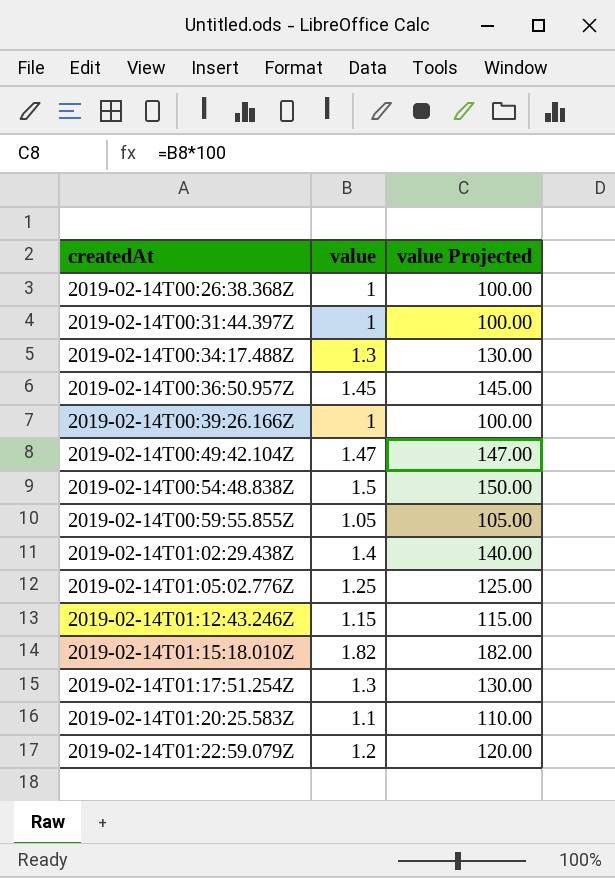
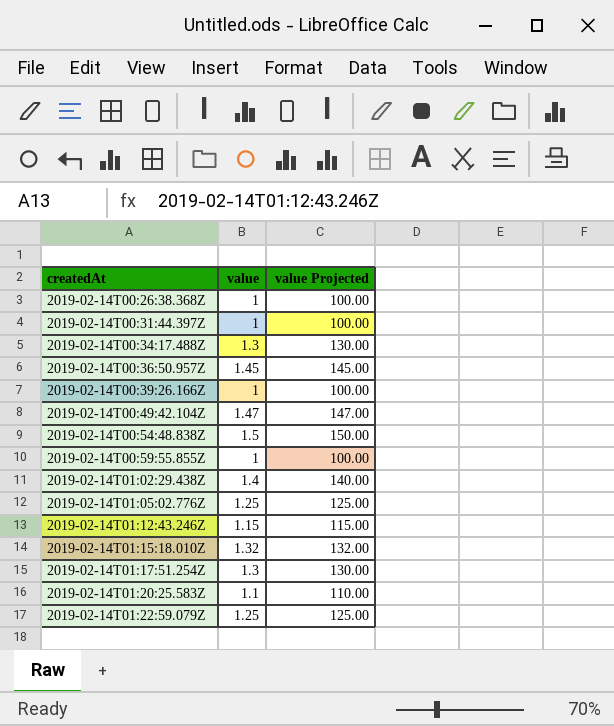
2019-02-14T00:59:55.855Z | value: 1.05 -> 1
2019-02-14T00:59:55.855Z | value Projected: 105.00 -> 100.00
2019-02-14T01:15:18.010Z | value: 1.82 -> 1.32
2019-02-14T01:15:18.010Z | value Projected: 182.00 -> 132.00
2019-02-14T01:22:59.079Z | value: 1.2 -> 1.25
2019-02-14T01:22:59.079Z | value Projected: 120.00 -> 125.00

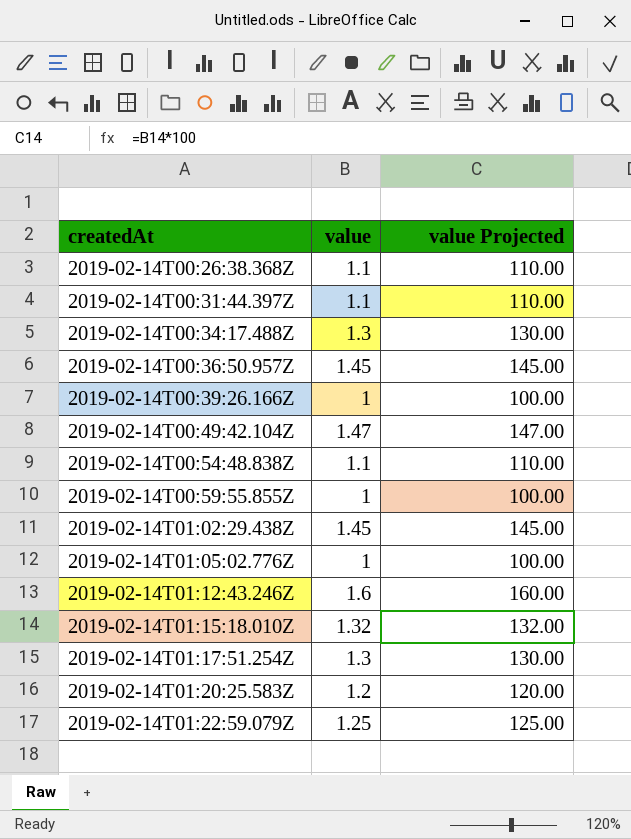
2019-02-14T00:26:38.368Z | value: 1 -> 1.1
2019-02-14T00:26:38.368Z | value Projected: 100.00 -> 110.00
2019-02-14T00:31:44.397Z | value: 1 -> 1.1
2019-02-14T00:31:44.397Z | value Projected: 100.00 -> 110.00
2019-02-14T00:54:48.838Z | value: 1.5 -> 1.1
2019-02-14T00:54:48.838Z | value Projected: 150.00 -> 110.00
2019-02-14T01:02:29.438Z | value: 1.4 -> 1.45
2019-02-14T01:02:29.438Z | value Projected: 140.00 -> 145.00
2019-02-14T01:05:02.776Z | value: 1.25 -> 1
2019-02-14T01:05:02.776Z | value Projected: 125.00 -> 100.00
2019-02-14T01:12:43.246Z | value: 1.15 -> 1.6
2019-02-14T01:12:43.246Z | value Projected: 115.00 -> 160.00
2019-02-14T01:20:25.583Z | value: 1.1 -> 1.2
2019-02-14T01:20:25.583Z | value Projected: 110.00 -> 120.00

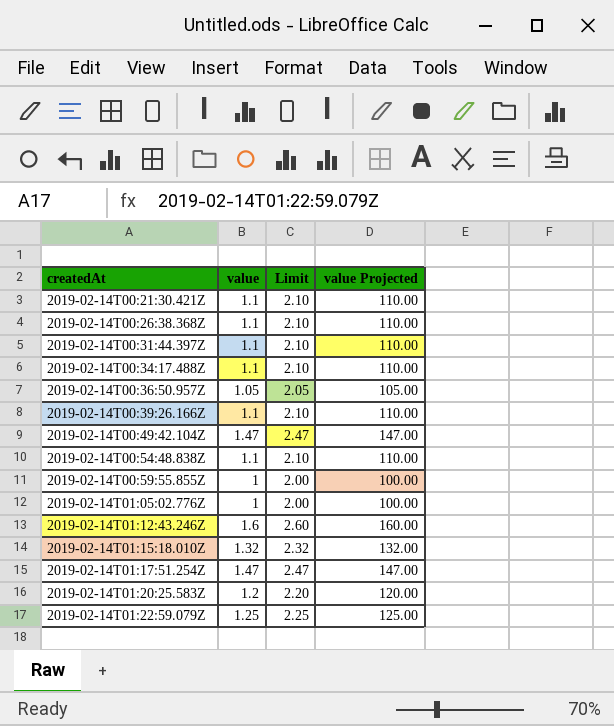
column Limit | formula: none -> [value] + 1
row 2019-02-14T01:02:29.438Z: 1.45 | 145.00 -> none
row 2019-02-14T00:21:30.421Z: none -> 1.1 | 2.10 | 110.00
2019-02-14T00:34:17.488Z | value: 1.3 -> 1.1
2019-02-14T00:34:17.488Z | value Projected: 130.00 -> 110.00
2019-02-14T00:36:50.957Z | value: 1.45 -> 1.05
2019-02-14T00:36:50.957Z | value Projected: 145.00 -> 105.00
2019-02-14T00:39:26.166Z | value: 1 -> 1.1
2019-02-14T00:39:26.166Z | value Projected: 100.00 -> 110.00
2019-02-14T01:17:51.254Z | value: 1.3 -> 1.47
2019-02-14T01:17:51.254Z | value Projected: 130.00 -> 147.00

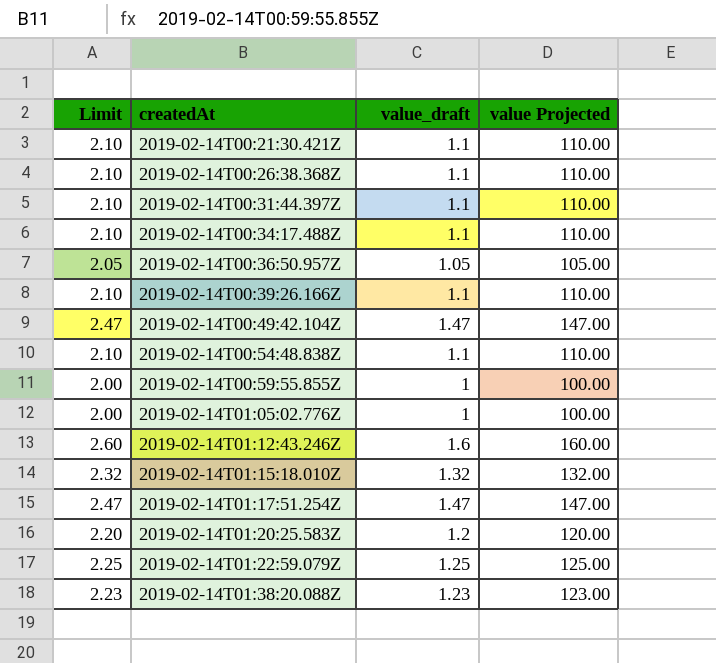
column Limit | position: 3 -> 1
column name: value -> value_draft
row 2019-02-14T01:38:20.088Z: none -> 2.23 | 1.23 | 123.00

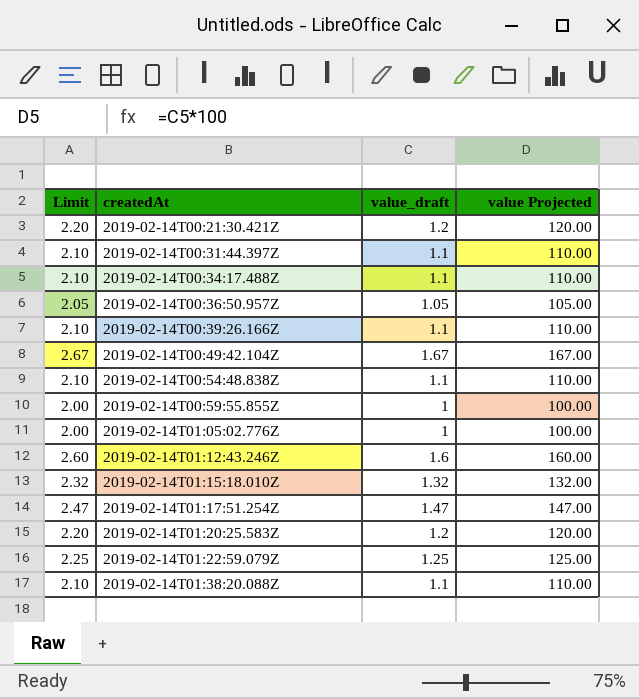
row 2019-02-14T00:26:38.368Z: 2.10 | 1.1 | 110.00 -> none
2019-02-14T00:21:30.421Z | Limit: 2.10 -> 2.20
2019-02-14T00:21:30.421Z | value_draft: 1.1 -> 1.2
2019-02-14T00:21:30.421Z | value Projected: 110.00 -> 120.00
2019-02-14T00:49:42.104Z | Limit: 2.47 -> 2.67
2019-02-14T00:49:42.104Z | value_draft: 1.47 -> 1.67
2019-02-14T00:49:42.104Z | value Projected: 147.00 -> 167.00
2019-02-14T01:38:20.088Z | Limit: 2.23 -> 2.10
2019-02-14T01:38:20.088Z | value_draft: 1.23 -> 1.1
2019-02-14T01:38:20.088Z | value Projected: 123.00 -> 110.00

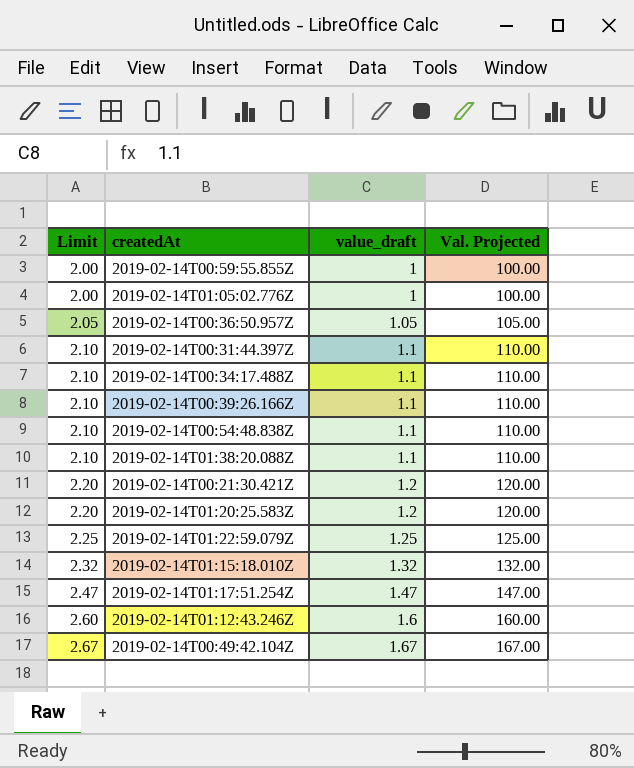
row order: createdAt ascending -> Limit ascending
column name: value Projected -> Val. Projected

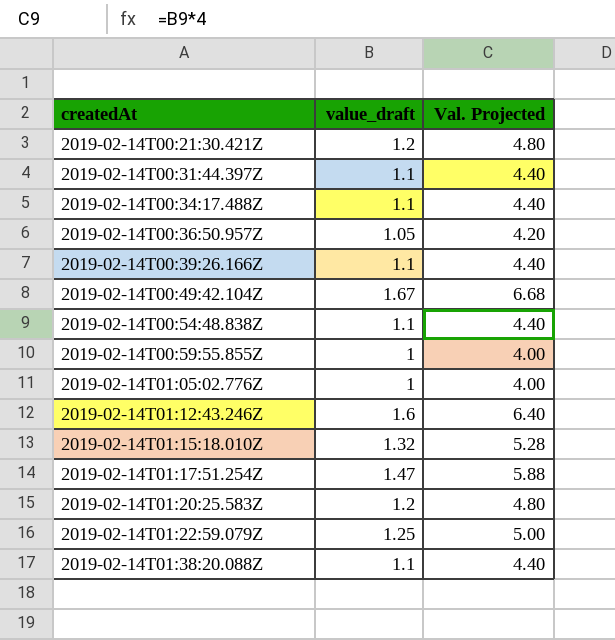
row order: Limit ascending -> createdAt ascending
column Limit | formula: [value_draft] + 1 -> none
column Val. Projected | formula: [value_draft] * 100 -> [value_draft] * 4

